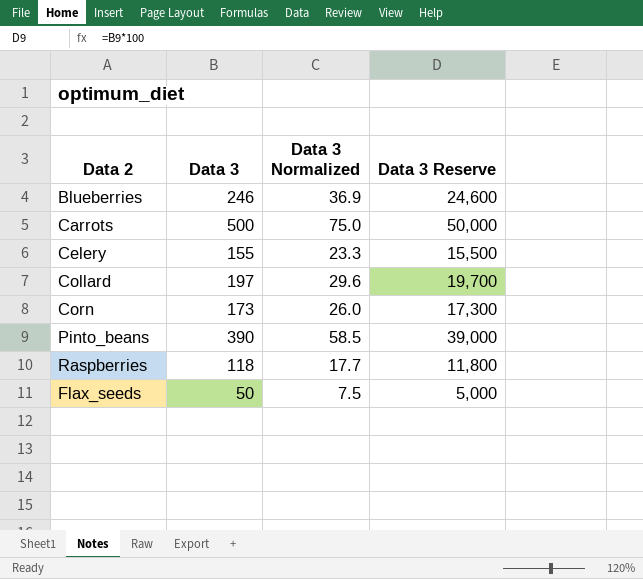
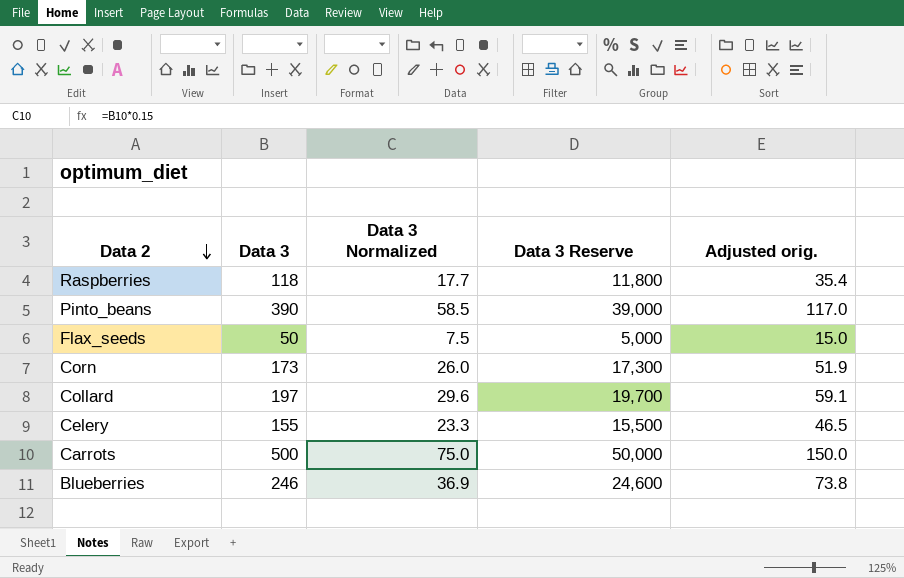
row order: none -> Data 2 descending
column Adjusted orig. | formula: none -> [Data 3] * 0.3

